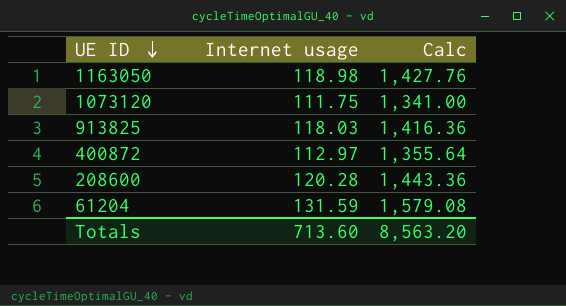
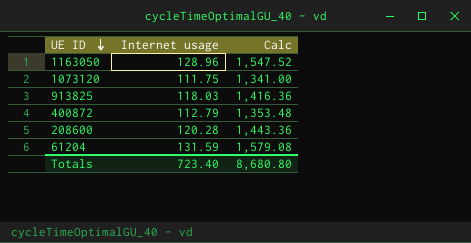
1163050 | Internet usage: 118.98 -> 128.96
1163050 | Calc: 1,427.76 -> 1,547.52
400872 | Internet usage: 112.97 -> 112.79
400872 | Calc: 1,355.64 -> 1,353.48
Totals | Internet usage: 713.60 -> 723.40
Totals | Calc: 8,563.20 -> 8,680.80

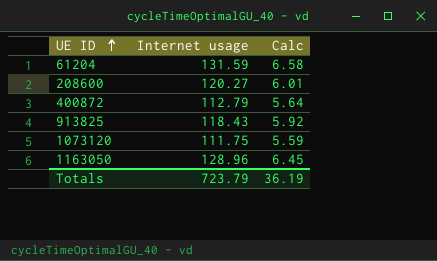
row order: UE ID descending -> UE ID ascending
column Calc | formula: [Internet usage] * 12 -> [Internet usage] * 0.05
208600 | Internet usage: 120.28 -> 120.27
913825 | Internet usage: 118.03 -> 118.43
Totals | Internet usage: 723.40 -> 723.79
Totals | Calc: 8,680.80 -> 36.19

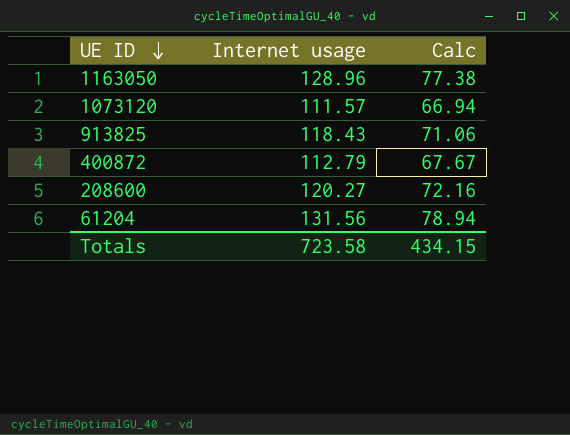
row order: UE ID ascending -> UE ID descending
column Calc | formula: [Internet usage] * 0.05 -> [Internet usage] * 0.6
1073120 | Internet usage: 111.75 -> 111.57
61204 | Internet usage: 131.59 -> 131.56
Totals | Internet usage: 723.79 -> 723.58
Totals | Calc: 36.19 -> 434.15

